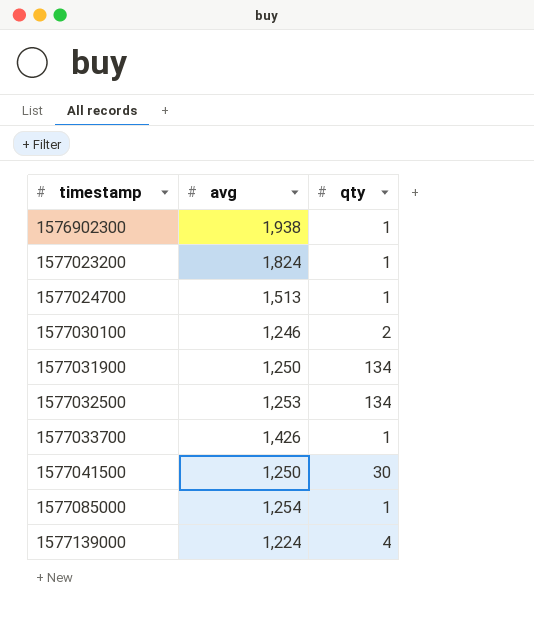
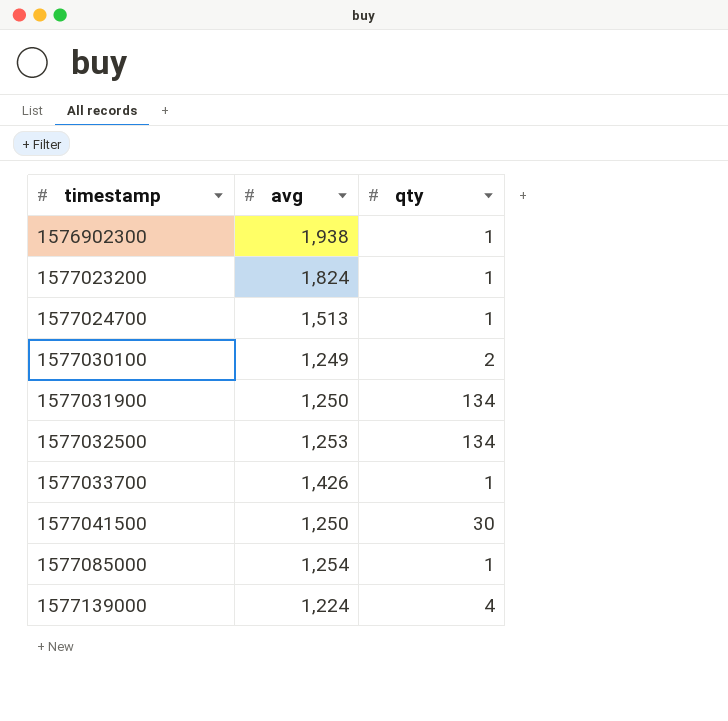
1577030100 | avg: 1,246 -> 1,249

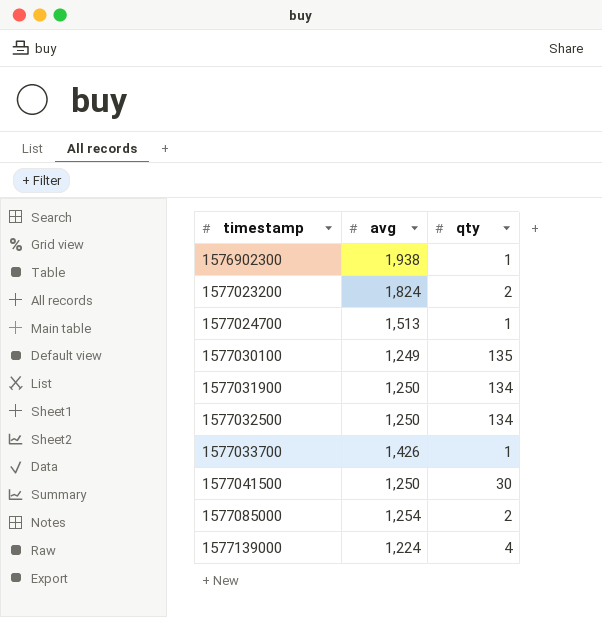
1577023200 | qty: 1 -> 2
1577030100 | qty: 2 -> 135
1577032500 | avg: 1,253 -> 1,250
1577085000 | qty: 1 -> 2

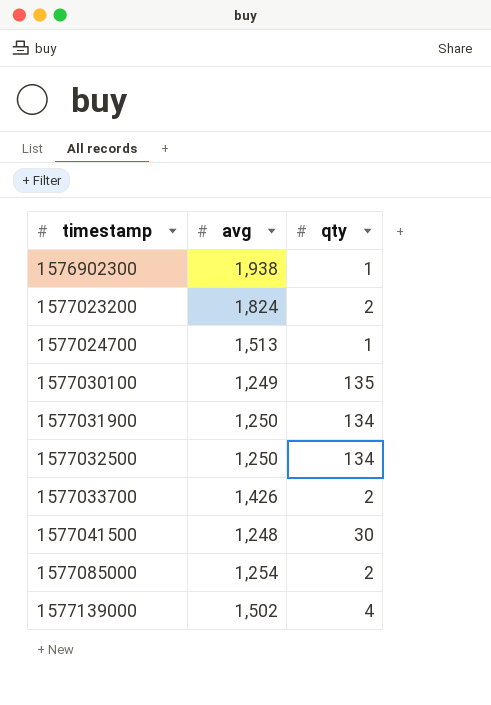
1577033700 | qty: 1 -> 2
1577041500 | avg: 1,250 -> 1,248
1577139000 | avg: 1,224 -> 1,502

